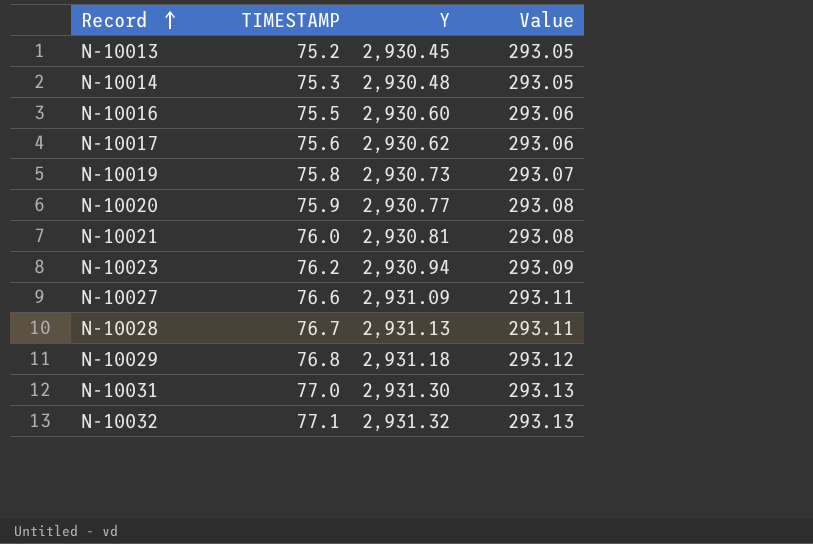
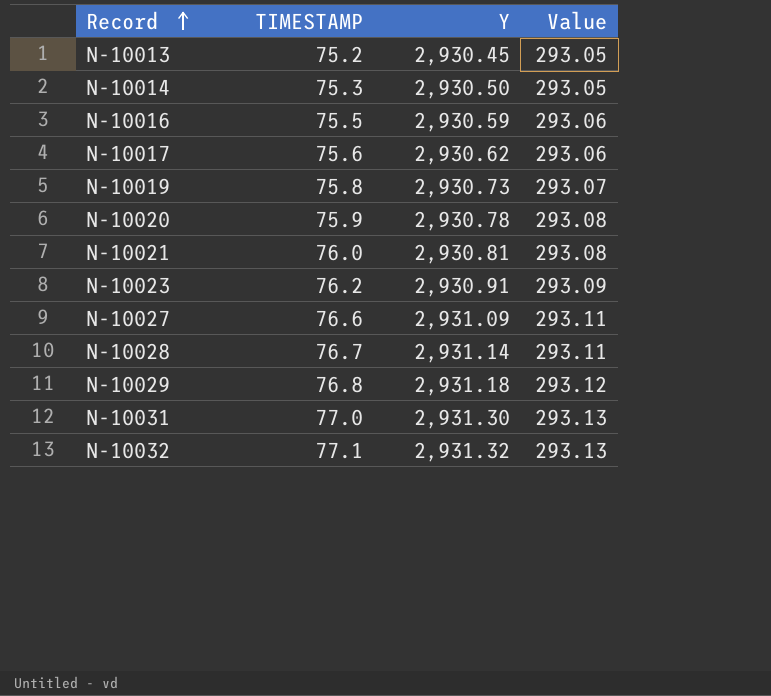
N-10014 | Y: 2,930.48 -> 2,930.50
N-10016 | Y: 2,930.60 -> 2,930.59
N-10020 | Y: 2,930.77 -> 2,930.78
N-10023 | Y: 2,930.94 -> 2,930.91
N-10028 | Y: 2,931.13 -> 2,931.14

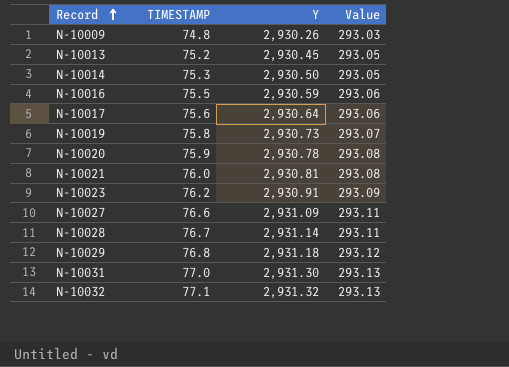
row N-10009: none -> 74.8 | 2,930.26 | 293.03
N-10017 | Y: 2,930.62 -> 2,930.64

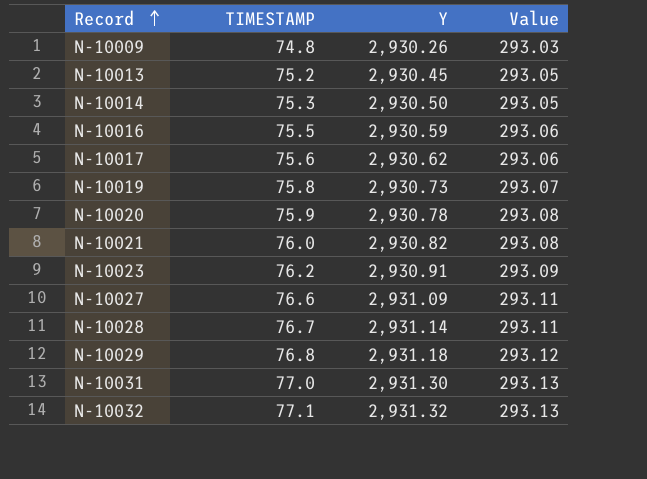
N-10017 | Y: 2,930.64 -> 2,930.62
N-10021 | Y: 2,930.81 -> 2,930.82

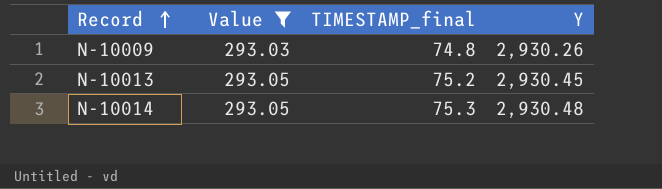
filter: none -> Value <= 293.05
column Value | position: 4 -> 2
column name: TIMESTAMP -> TIMESTAMP_final
N-10014 | Y: 2,930.50 -> 2,930.48

